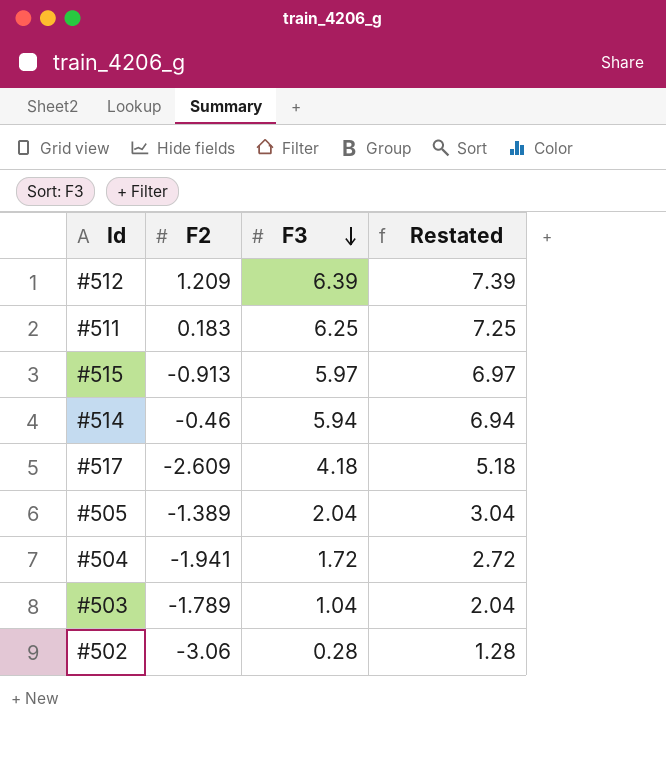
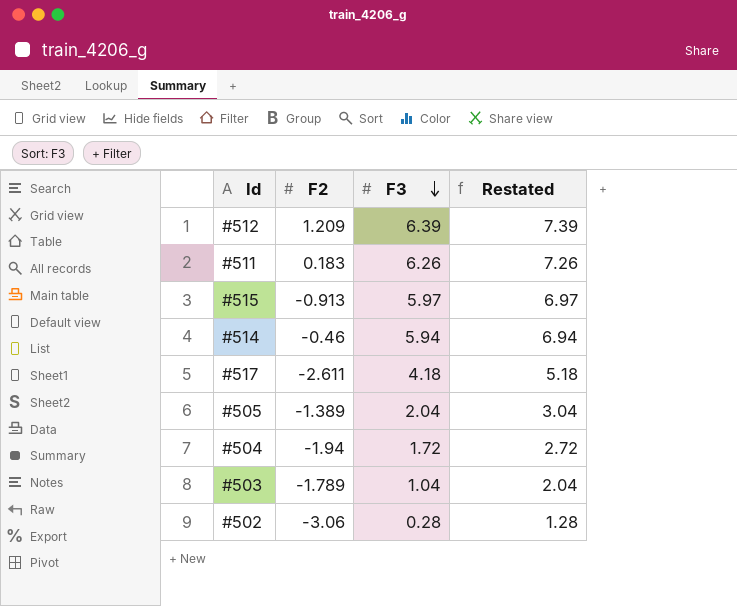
#511 | F3: 6.25 -> 6.26
#511 | Restated: 7.25 -> 7.26
#517 | F2: -2.609 -> -2.611
#504 | F2: -1.941 -> -1.94

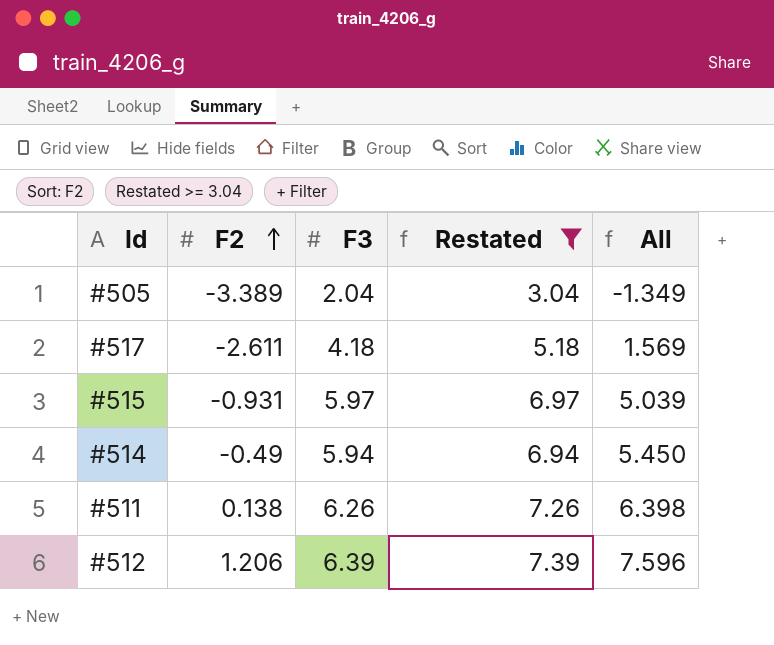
filter: none -> Restated >= 3.04
row order: F3 descending -> F2 ascending
column All | formula: none -> [F2] + [F3]
#505 | F2: -1.389 -> -3.389
#515 | F2: -0.913 -> -0.931
#514 | F2: -0.46 -> -0.49
#511 | F2: 0.183 -> 0.138
#512 | F2: 1.209 -> 1.206

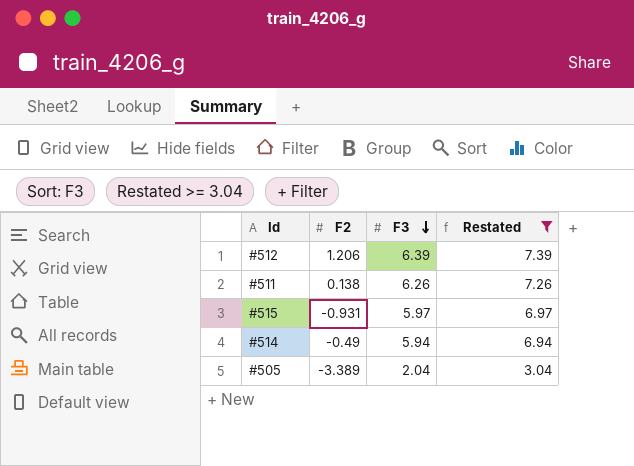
row order: F2 ascending -> F3 descending
column All | formula: [F2] + [F3] -> none
row #517: -2.611 | 4.18 | 5.18 | 1.569 -> none

